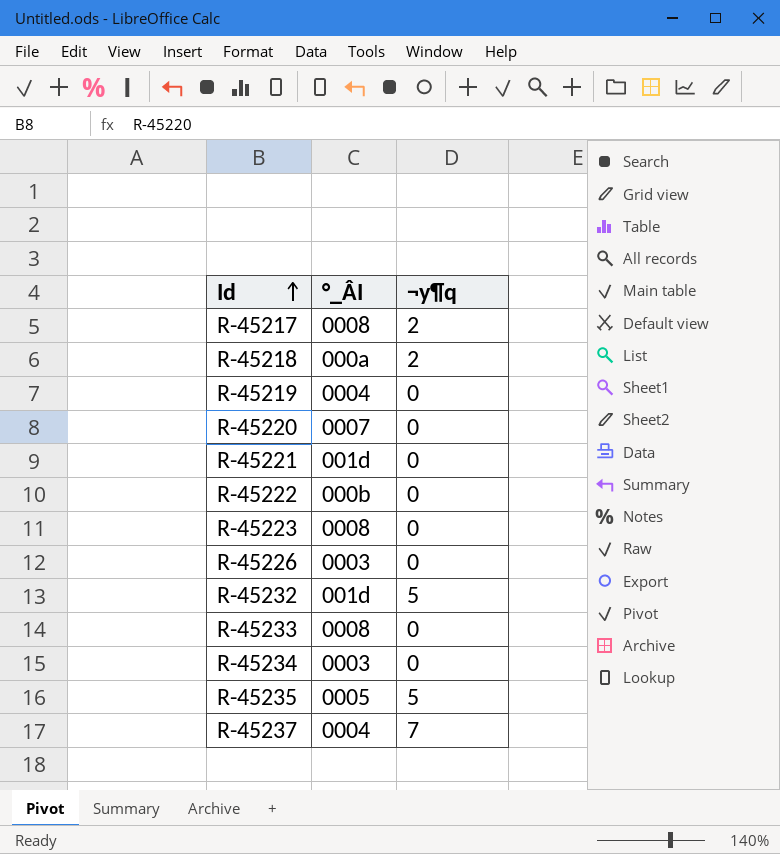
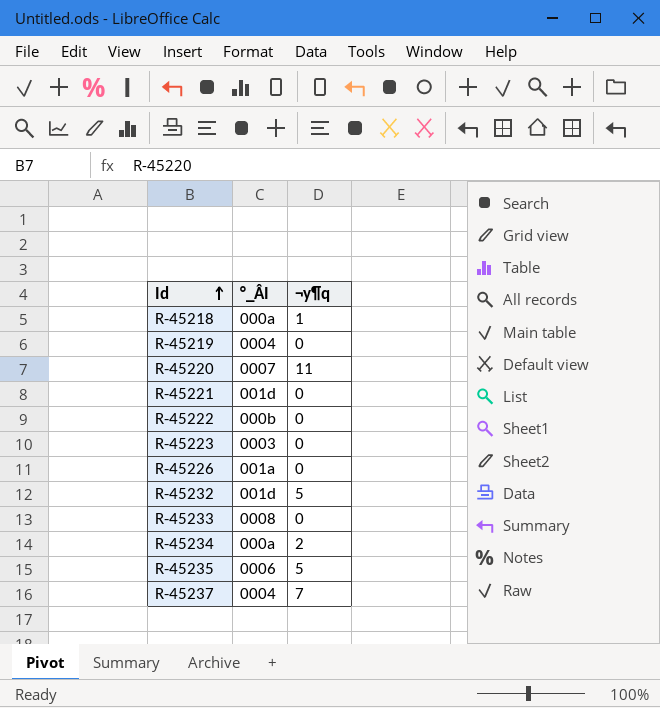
row R-45217: 0008 | 2 -> none
R-45218 | ¬y¶q: 2 -> 1
R-45220 | ¬y¶q: 0 -> 11
R-45223 | °_ÂI: 0008 -> 0003
R-45226 | °_ÂI: 0003 -> 001a
R-45234 | °_ÂI: 0003 -> 000a
R-45234 | ¬y¶q: 0 -> 2
R-45235 | °_ÂI: 0005 -> 0006

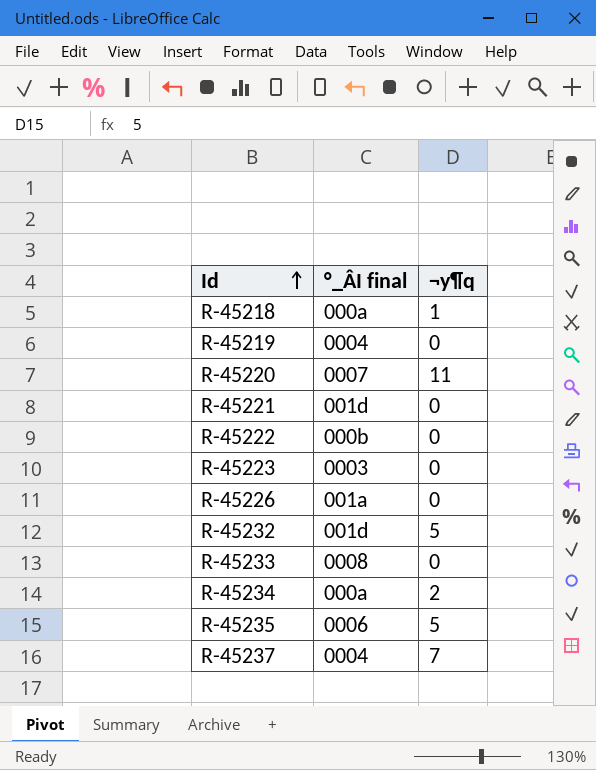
column name: °_ÂI -> °_ÂI final

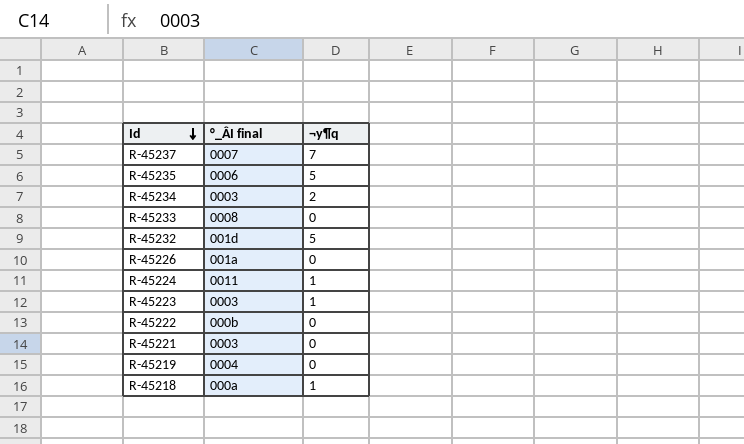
row order: Id ascending -> Id descending
row R-45220: 0007 | 11 -> none
R-45237 | °_ÂI final: 0004 -> 0007
R-45234 | °_ÂI final: 000a -> 0003
row R-45224: none -> 0011 | 1
R-45223 | ¬y¶q: 0 -> 1
R-45221 | °_ÂI final: 001d -> 0003

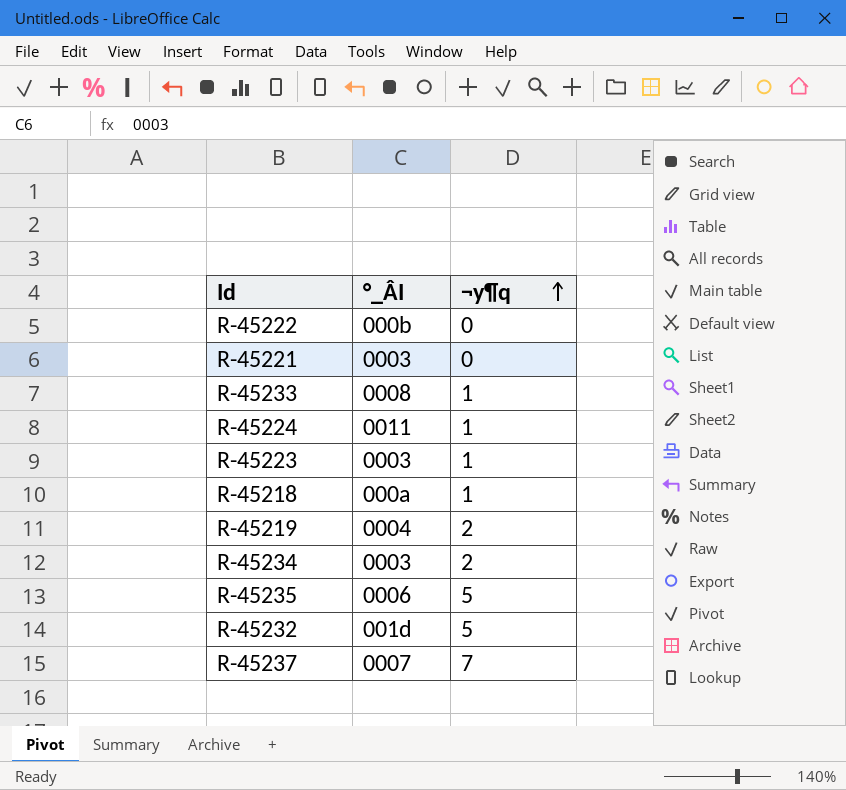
row order: Id descending -> ¬y¶q ascending
column name: °_ÂI final -> °_ÂI
row R-45226: 001a | 0 -> none
R-45233 | ¬y¶q: 0 -> 1
R-45219 | ¬y¶q: 0 -> 2

